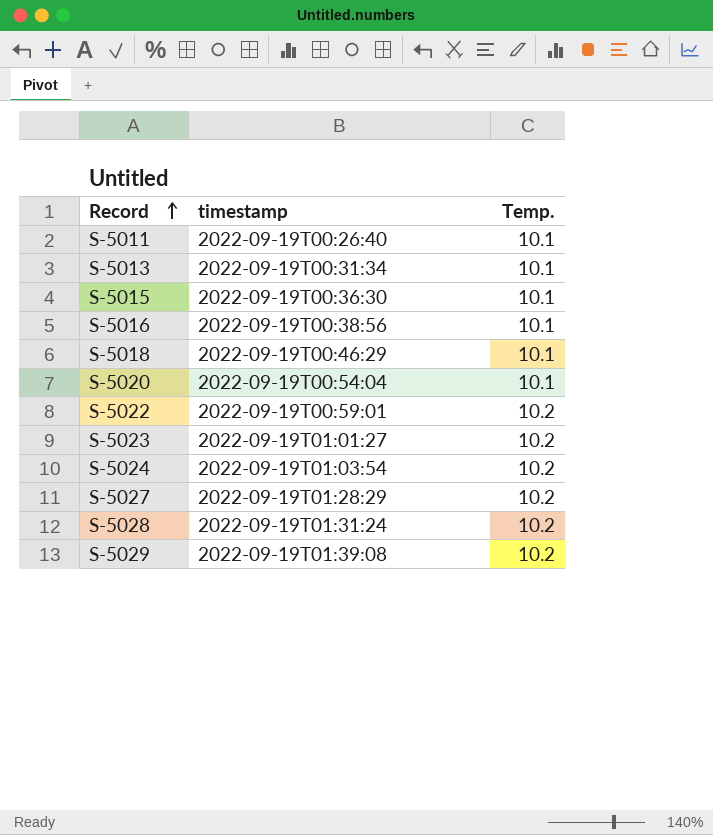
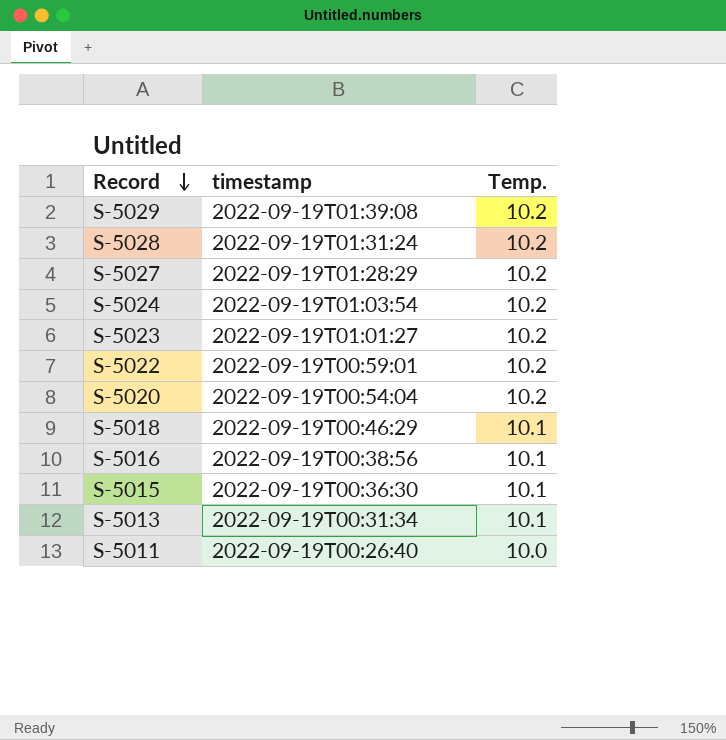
row order: Record ascending -> Record descending
S-5020 | Temp.: 10.1 -> 10.2
S-5011 | Temp.: 10.1 -> 10.0

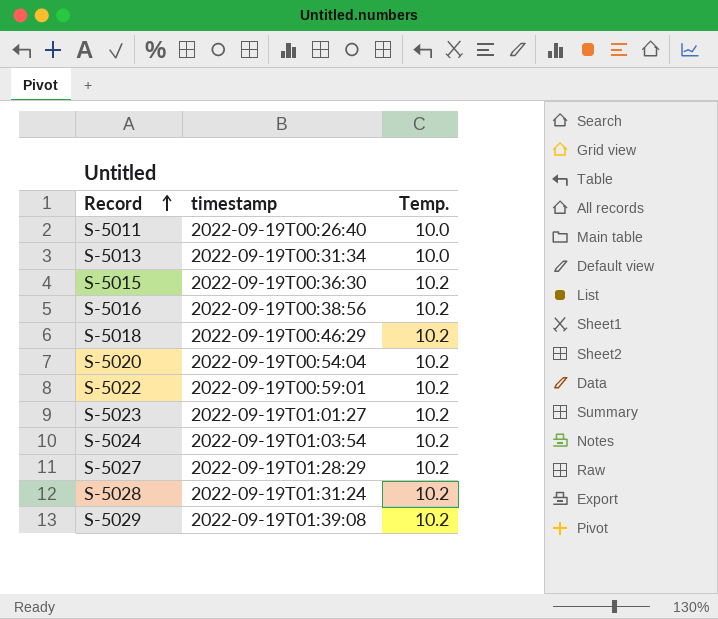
row order: Record descending -> Record ascending
S-5013 | Temp.: 10.1 -> 10.0
S-5015 | Temp.: 10.1 -> 10.2
S-5016 | Temp.: 10.1 -> 10.2
S-5018 | Temp.: 10.1 -> 10.2

